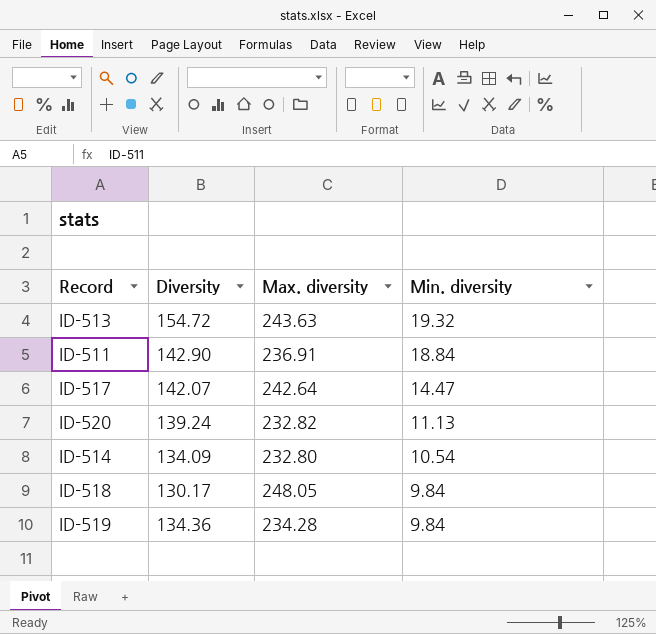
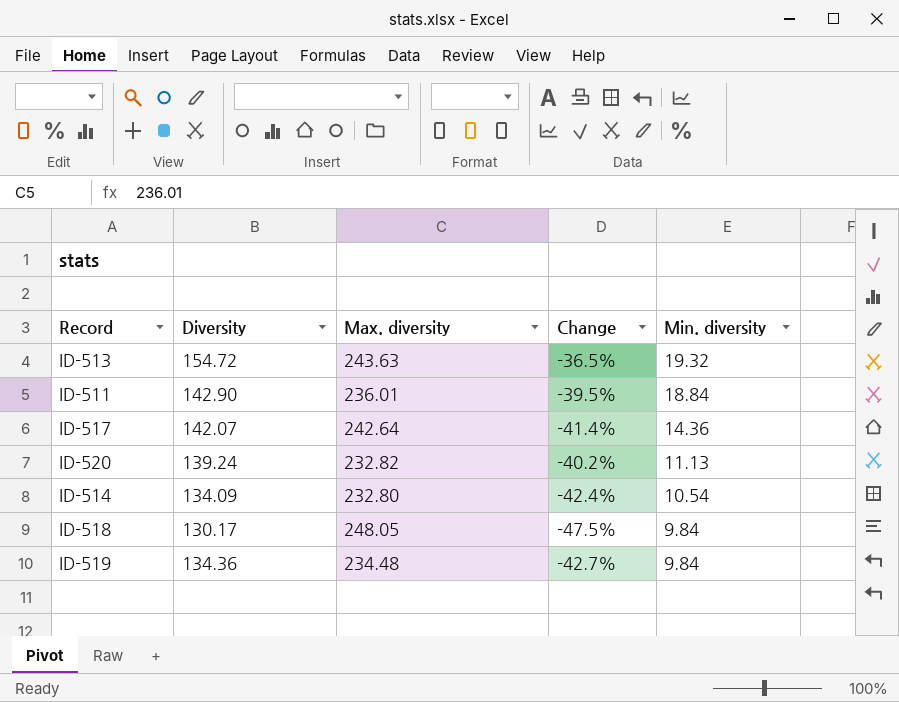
column Change | formula: none -> ([Diversity] - [Max. diversity]) / [Max. diversity]
ID-511 | Max. diversity: 236.91 -> 236.01
ID-517 | Min. diversity: 14.47 -> 14.36
ID-519 | Max. diversity: 234.28 -> 234.48

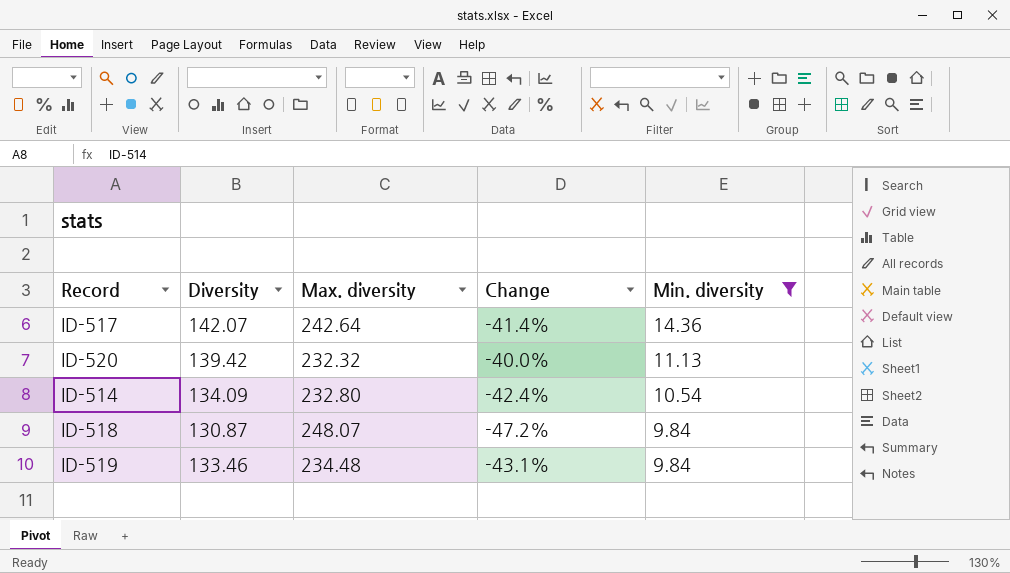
filter: none -> Min. diversity <= 14.36
ID-520 | Diversity: 139.24 -> 139.42
ID-520 | Max. diversity: 232.82 -> 232.32
ID-520 | Change: -40.2% -> -40.0%
ID-518 | Diversity: 130.17 -> 130.87
ID-518 | Max. diversity: 248.05 -> 248.07
ID-518 | Change: -47.5% -> -47.2%
ID-519 | Diversity: 134.36 -> 133.46
ID-519 | Change: -42.7% -> -43.1%

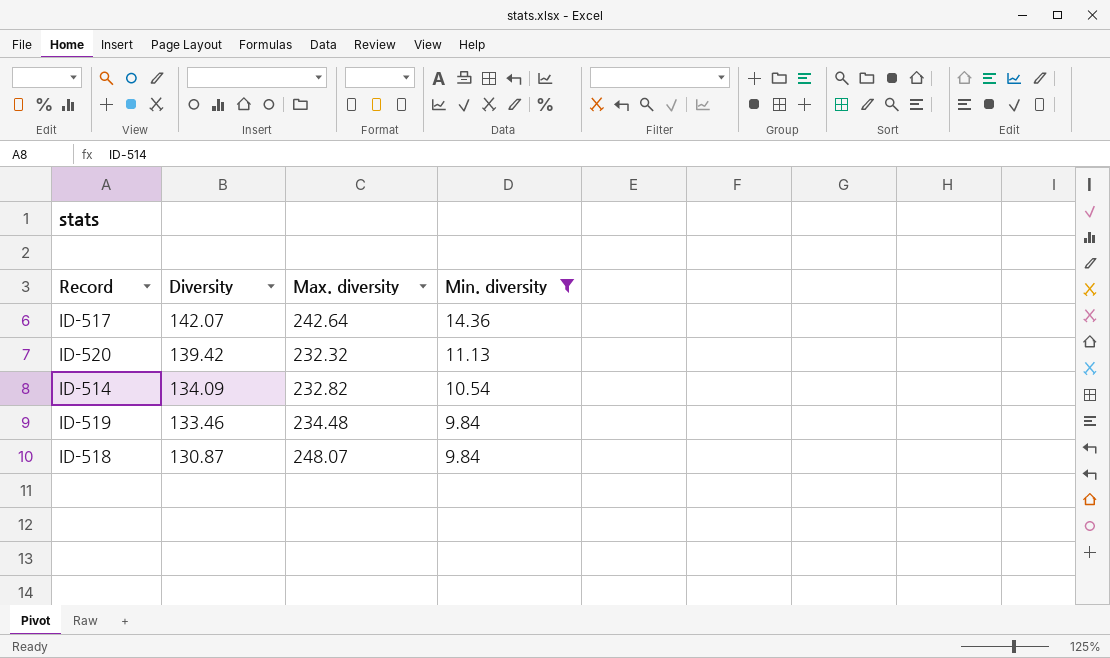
row order: Min. diversity descending -> Diversity descending
column Change | formula: ([Diversity] - [Max. diversity]) / [Max. diversity] -> none
ID-514 | Max. diversity: 232.80 -> 232.82

